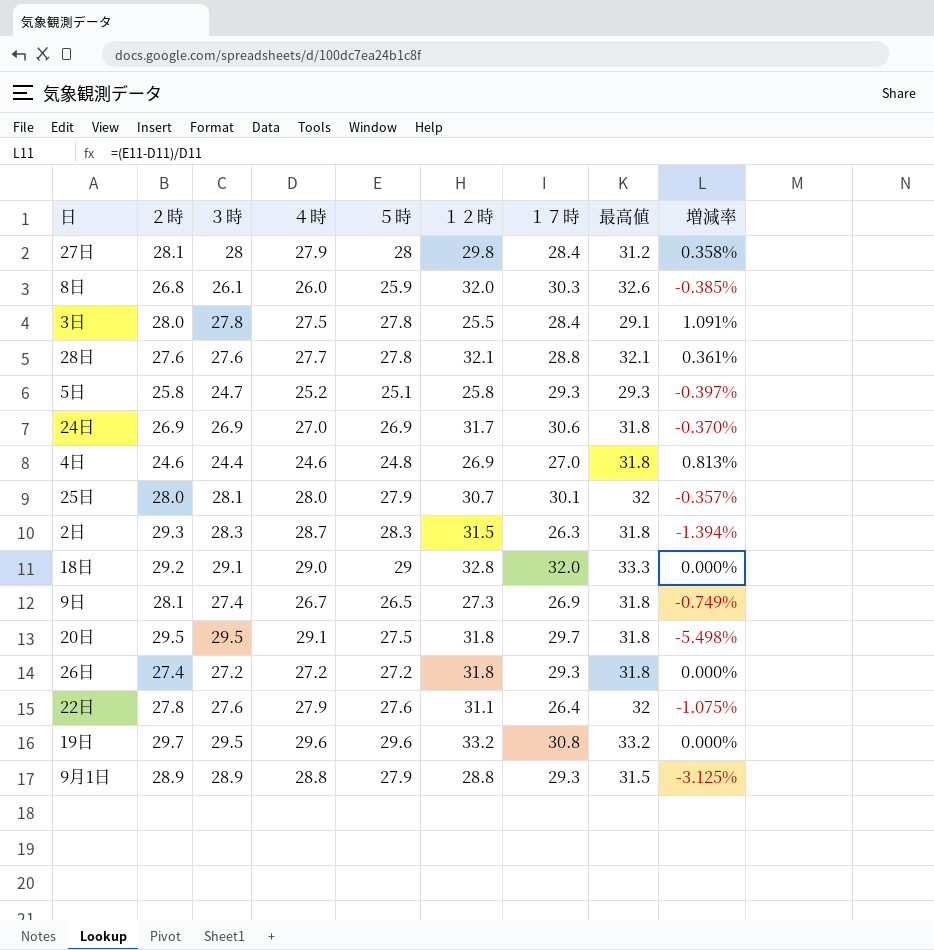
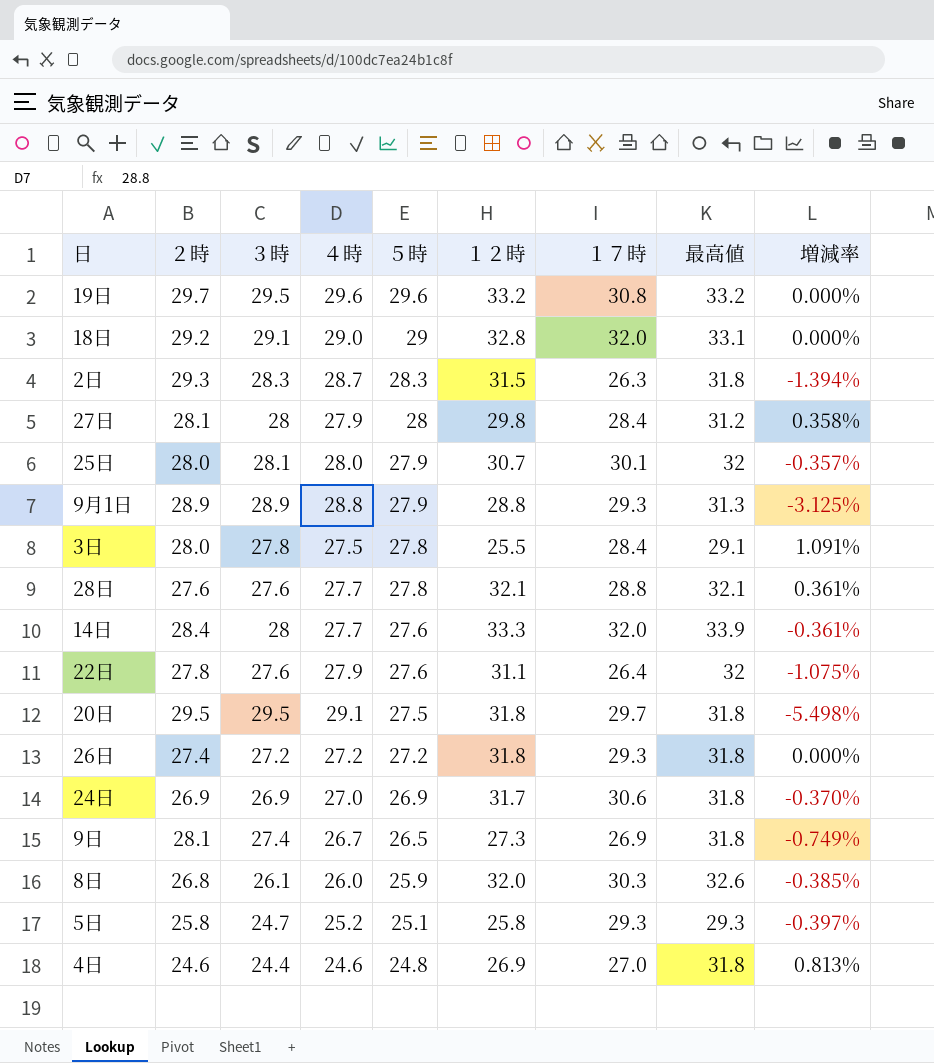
row order: none -> ５時 descending
18日 | 最高値: 33.3 -> 33.1
9月1日 | 最高値: 31.5 -> 31.3
row 14日: none -> 28.4 | 28 | 27.7 | 27.6 | 33.3 | 32.0 | 33.9 | -0.361%

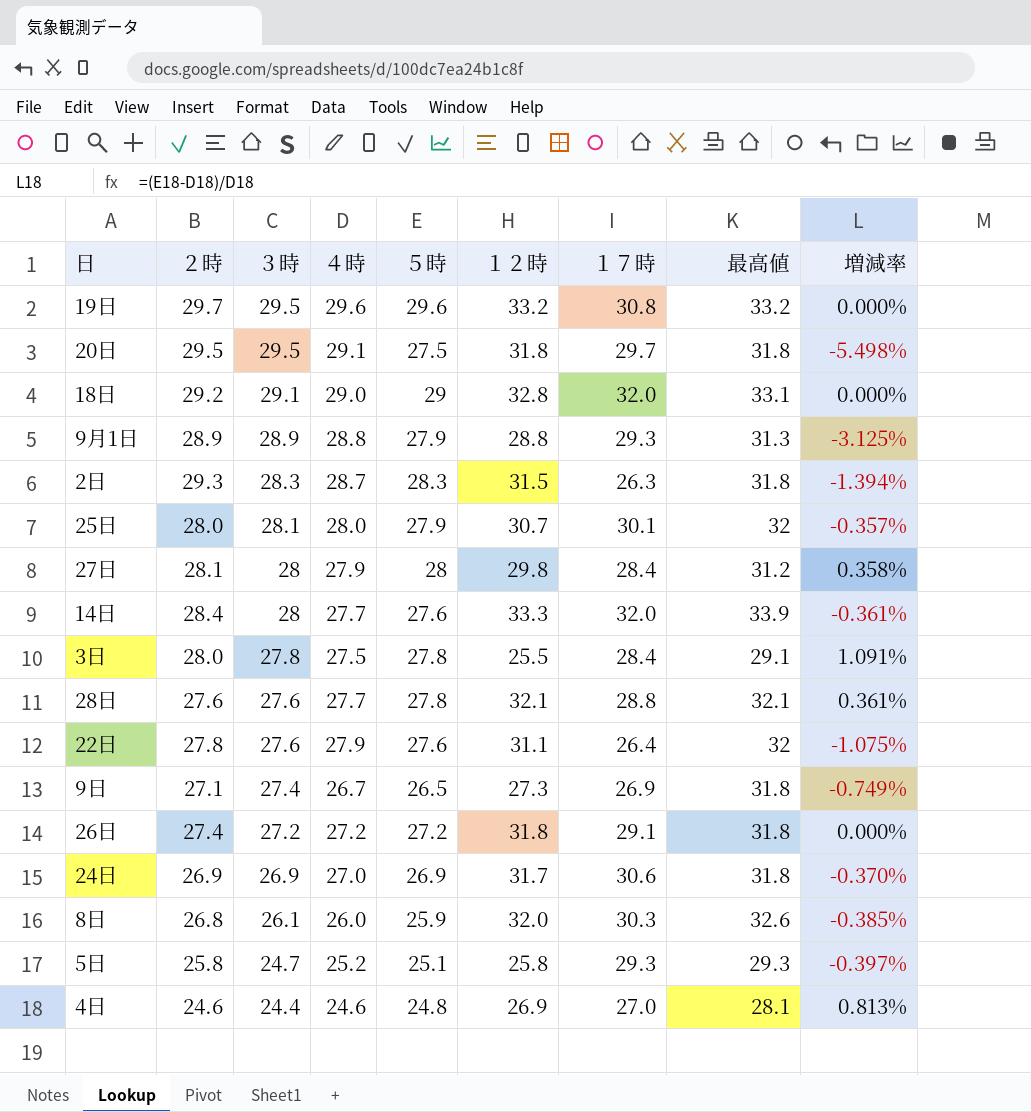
row order: ５時 descending -> ３時 descending
9日 | ２時: 28.1 -> 27.1
26日 | １７時: 29.3 -> 29.1
4日 | 最高値: 31.8 -> 28.1

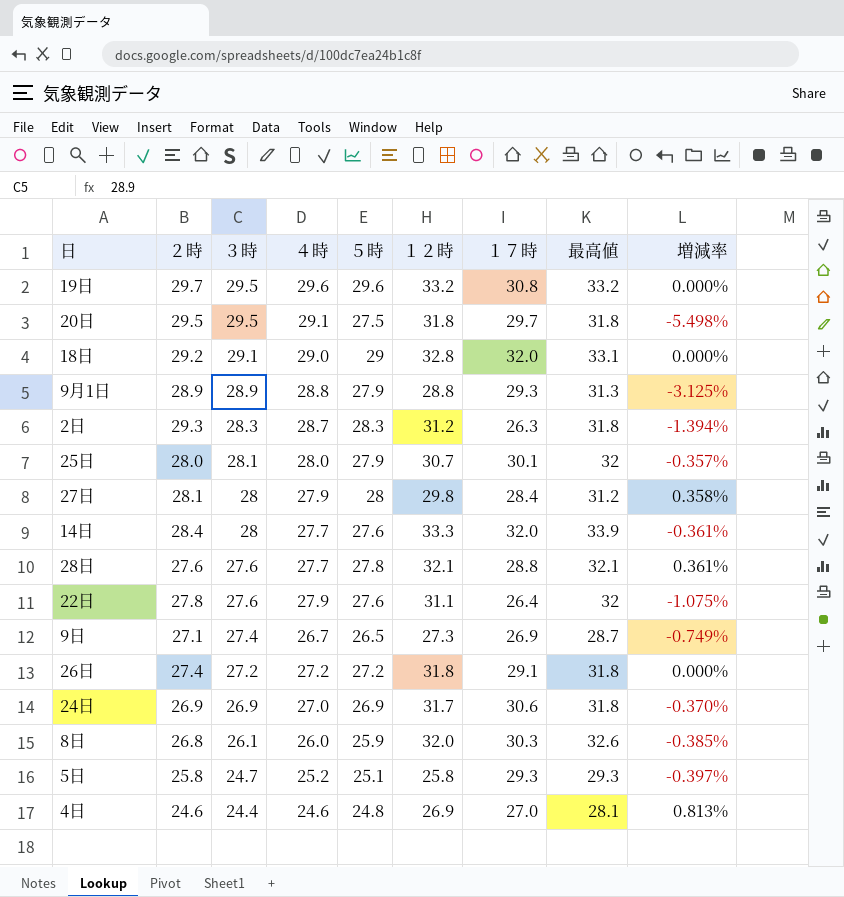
row 3日: 28.0 | 27.8 | 27.5 | 27.8 | 25.5 | 28.4 | 29.1 | 1.091% -> none
2日 | １２時: 31.5 -> 31.2
9日 | 最高値: 31.8 -> 28.7

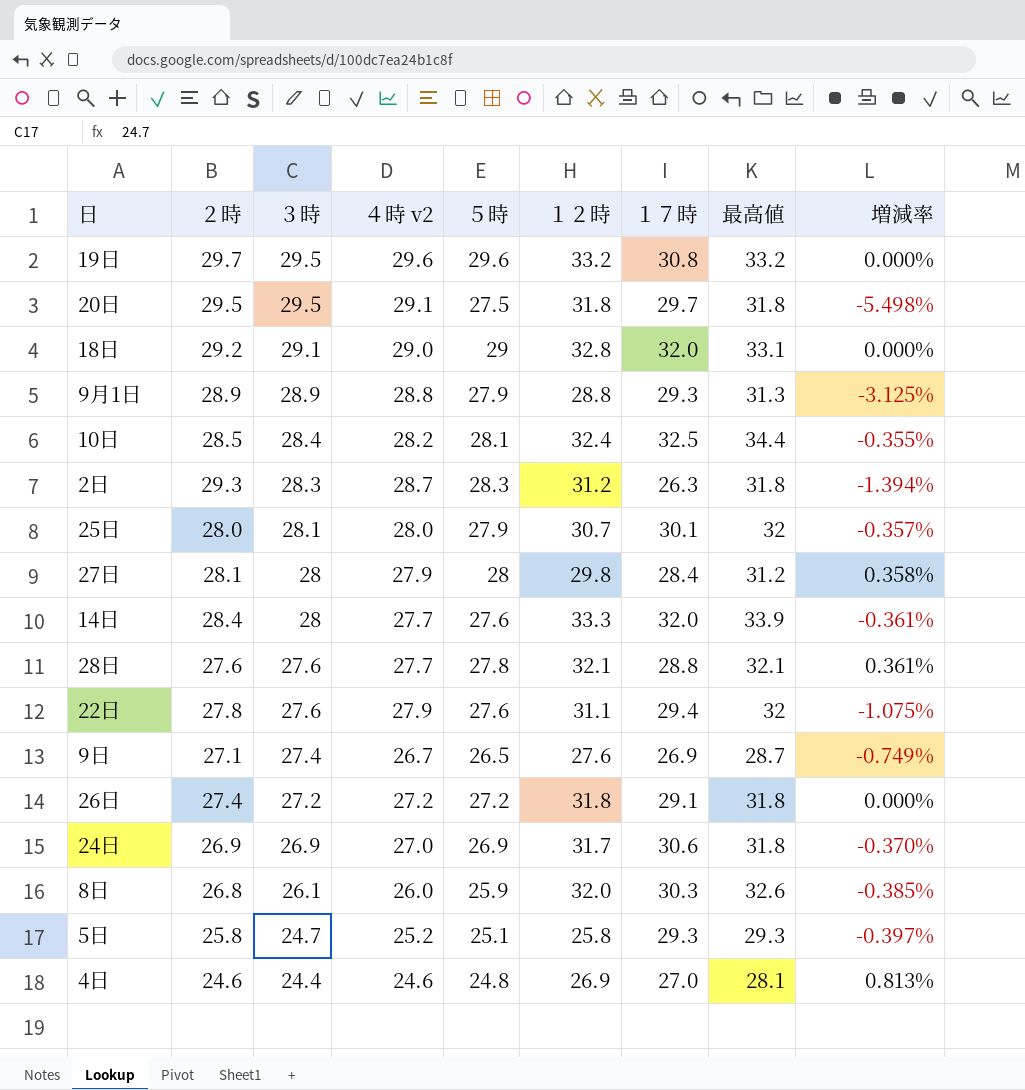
column name: ４時 -> ４時 v2
row 10日: none -> 28.5 | 28.4 | 28.2 | 28.1 | 32.4 | 32.5 | 34.4 | -0.355%
22日 | １７時: 26.4 -> 29.4
9日 | １２時: 27.3 -> 27.6

